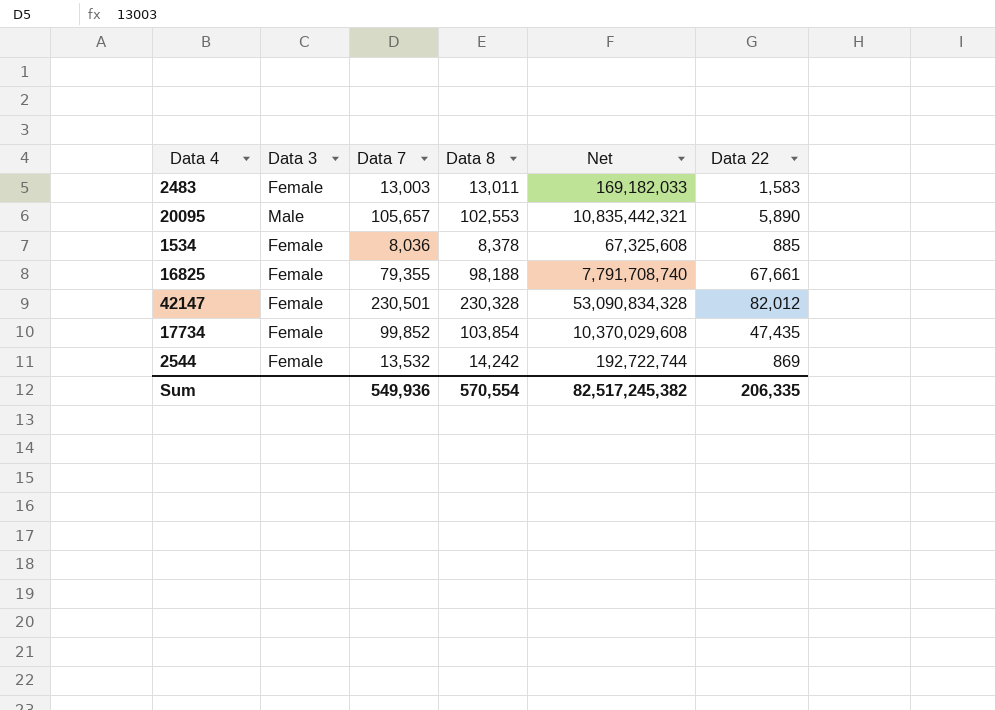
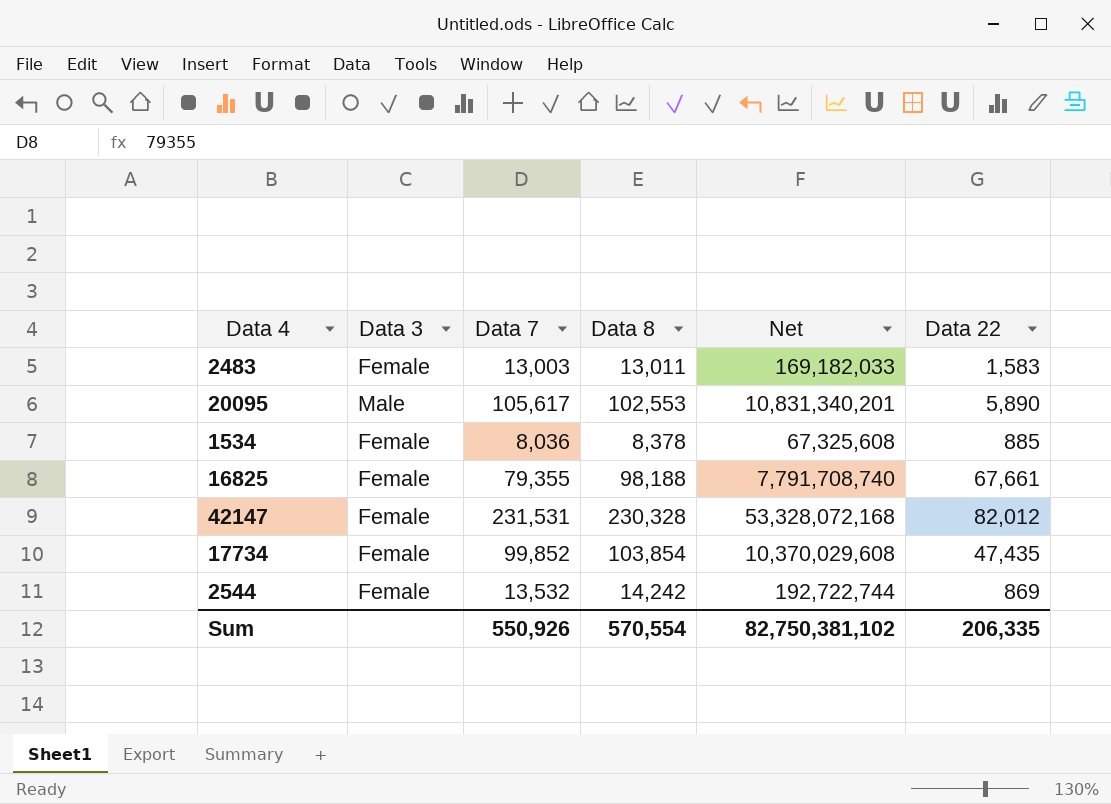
20095 | Data 7: 105,657 -> 105,617
20095 | Net: 10,835,442,321 -> 10,831,340,201
42147 | Data 7: 230,501 -> 231,531
42147 | Net: 53,090,834,328 -> 53,328,072,168
Sum | Data 7: 549,936 -> 550,926
Sum | Net: 82,517,245,382 -> 82,750,381,102

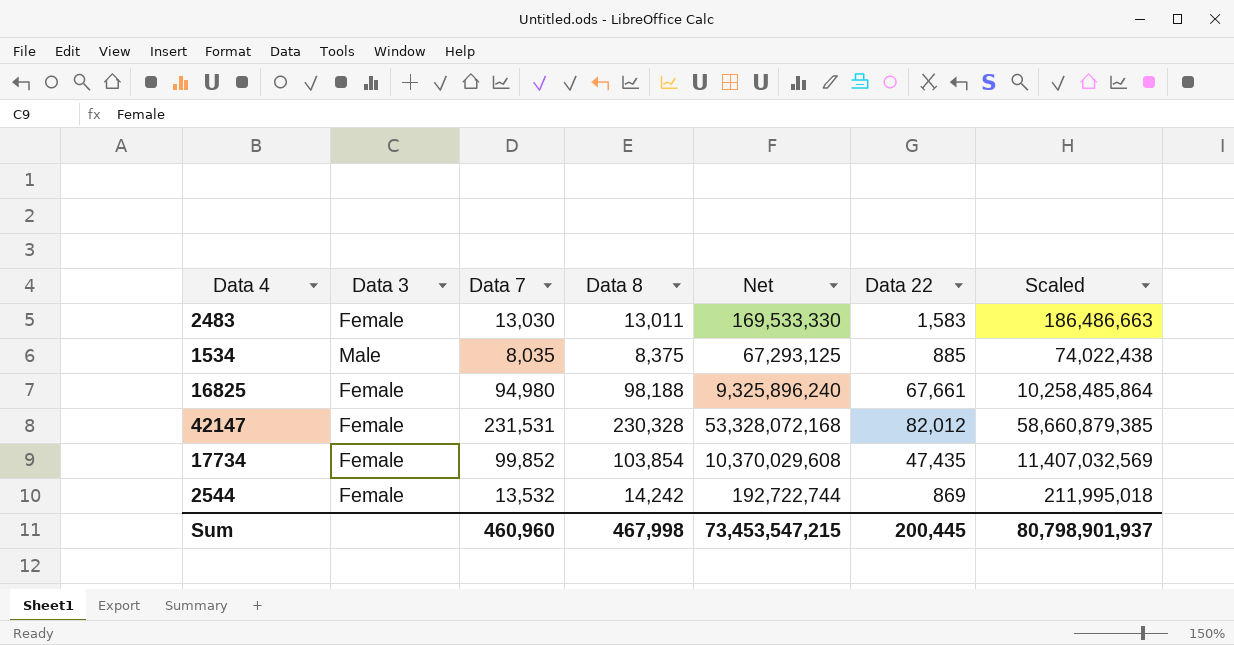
column Scaled | formula: none -> [Net] * 1.1
row 20095: Male | 105,617 | 102,553 | 10,831,340,201 | 5,890 -> none
2483 | Data 7: 13,003 -> 13,030
2483 | Net: 169,182,033 -> 169,533,330
1534 | Data 3: Female -> Male
1534 | Data 7: 8,036 -> 8,035
1534 | Data 8: 8,378 -> 8,375
1534 | Net: 67,325,608 -> 67,293,125
16825 | Data 7: 79,355 -> 94,980
16825 | Net: 7,791,708,740 -> 9,325,896,240
Sum | Data 7: 550,926 -> 460,960
Sum | Data 8: 570,554 -> 467,998
Sum | Net: 82,750,381,102 -> 73,453,547,215
Sum | Data 22: 206,335 -> 200,445

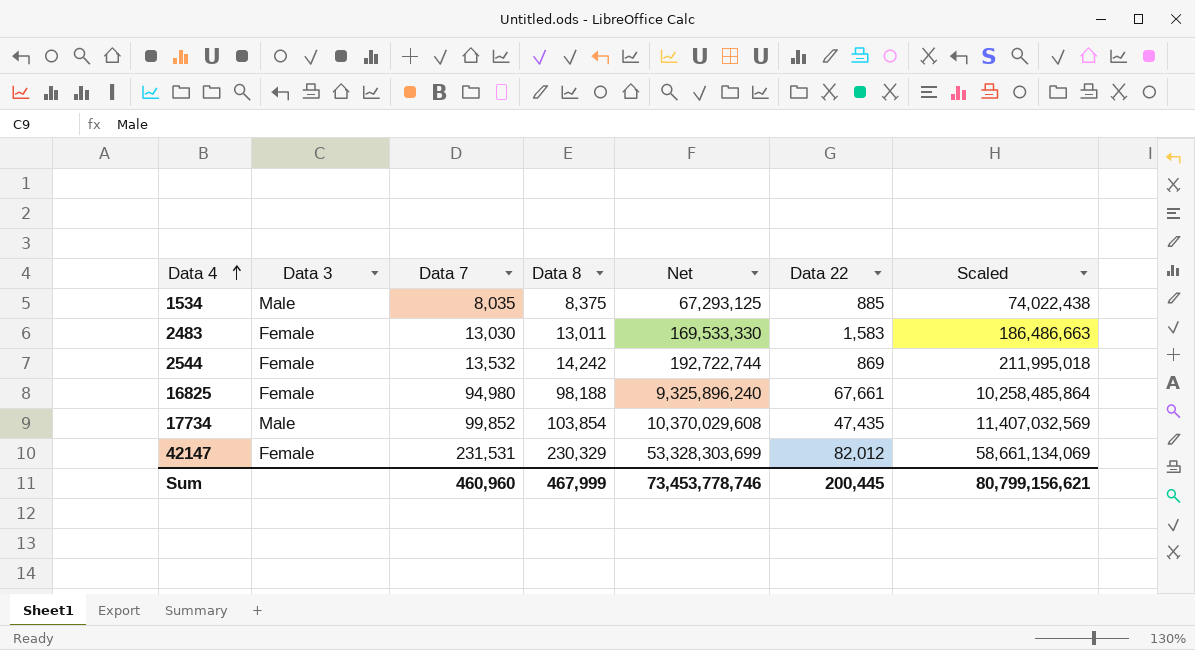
row order: none -> Data 4 ascending
17734 | Data 3: Female -> Male
42147 | Data 8: 230,328 -> 230,329
42147 | Net: 53,328,072,168 -> 53,328,303,699
42147 | Scaled: 58,660,879,385 -> 58,661,134,069
Sum | Data 8: 467,998 -> 467,999
Sum | Net: 73,453,547,215 -> 73,453,778,746
Sum | Scaled: 80,798,901,937 -> 80,799,156,621

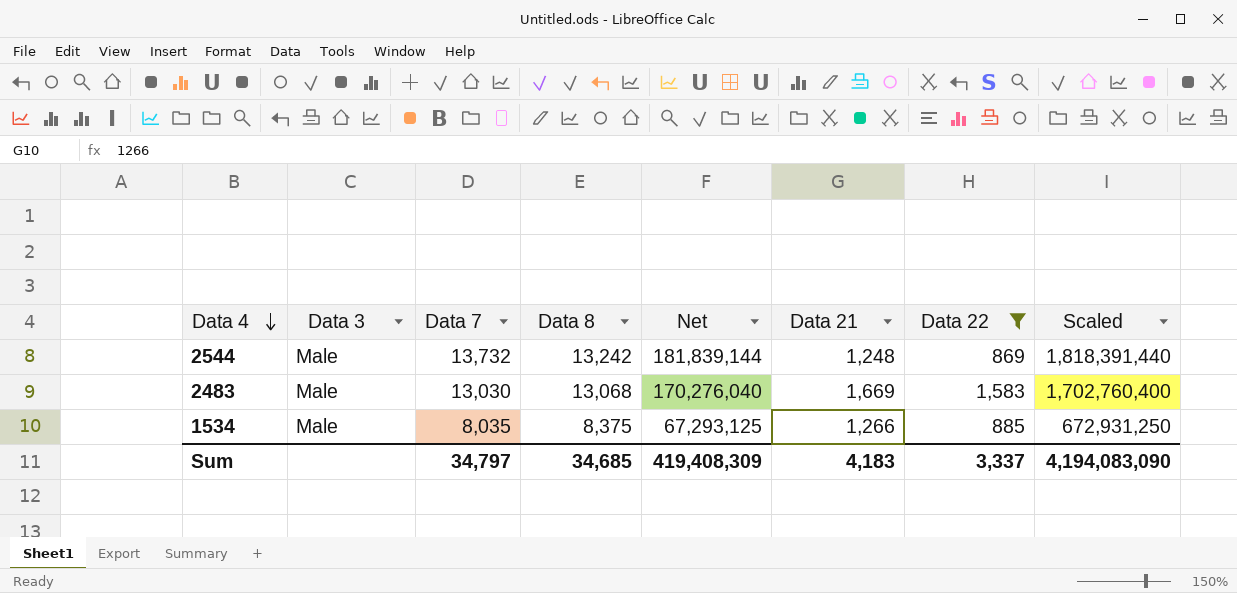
filter: none -> Data 22 <= 1,583
row order: Data 4 ascending -> Data 4 descending
column Data 21 | position: none -> 6
column Scaled | formula: [Net] * 1.1 -> [Net] * 10
2544 | Data 3: Female -> Male
2544 | Data 7: 13,532 -> 13,732
2544 | Data 8: 14,242 -> 13,242
2544 | Net: 192,722,744 -> 181,839,144
2483 | Data 3: Female -> Male
2483 | Data 8: 13,011 -> 13,068
2483 | Net: 169,533,330 -> 170,276,040
Sum | Data 7: 460,960 -> 34,797
Sum | Data 8: 467,999 -> 34,685
Sum | Net: 73,453,778,746 -> 419,408,309
Sum | Data 22: 200,445 -> 3,337
Sum | Scaled: 80,799,156,621 -> 4,194,083,090

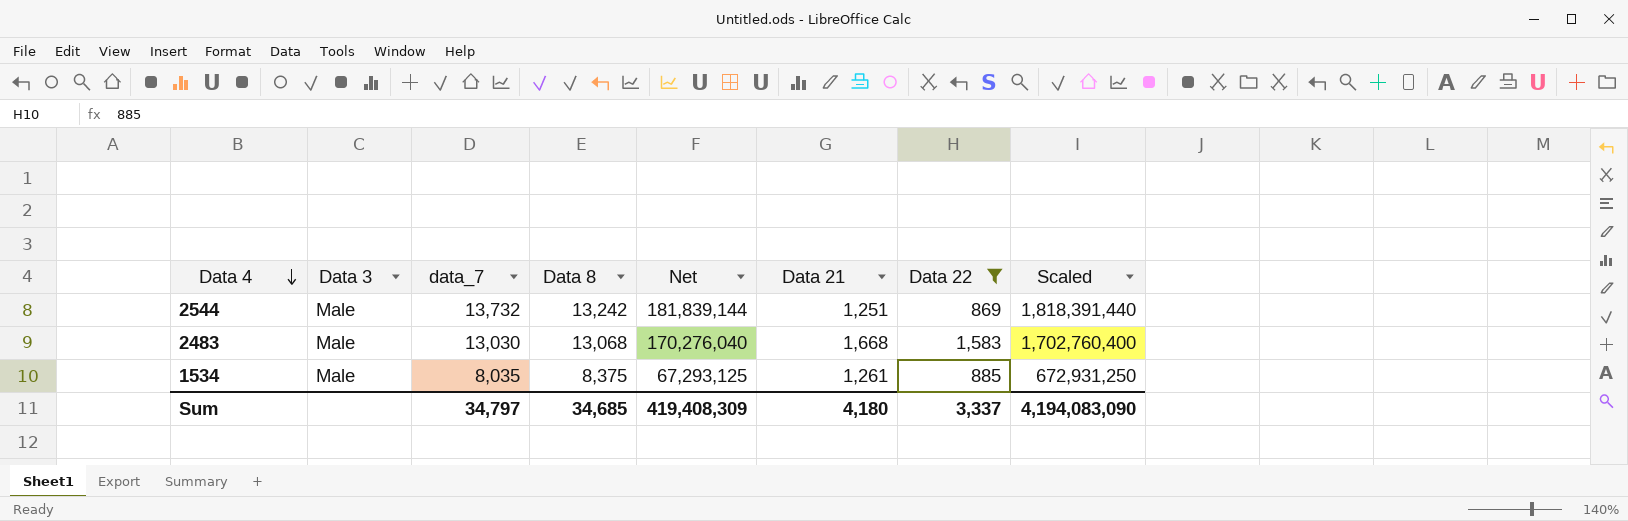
column name: Data 7 -> data_7
2544 | Data 21: 1,248 -> 1,251
2483 | Data 21: 1,669 -> 1,668
1534 | Data 21: 1,266 -> 1,261
Sum | Data 21: 4,183 -> 4,180

